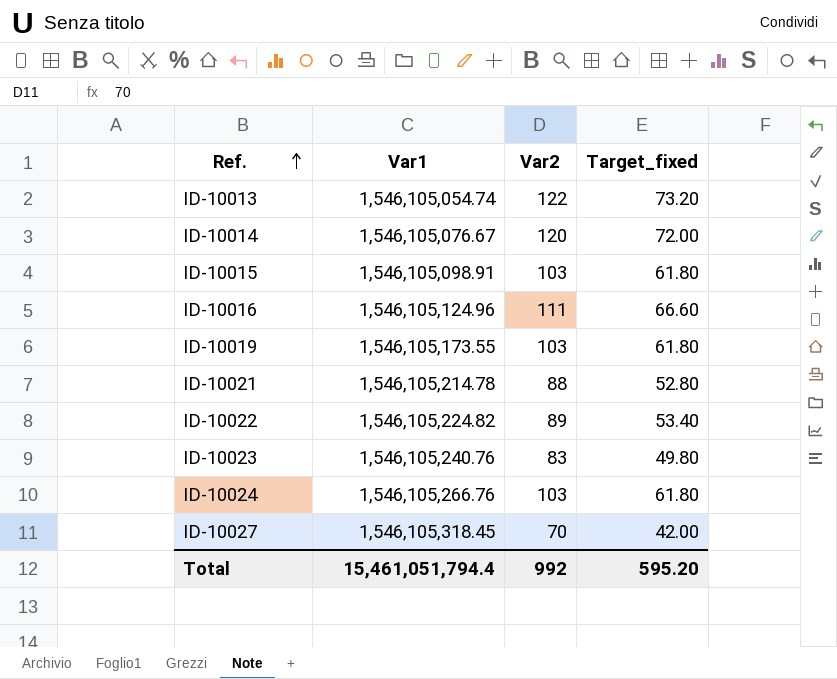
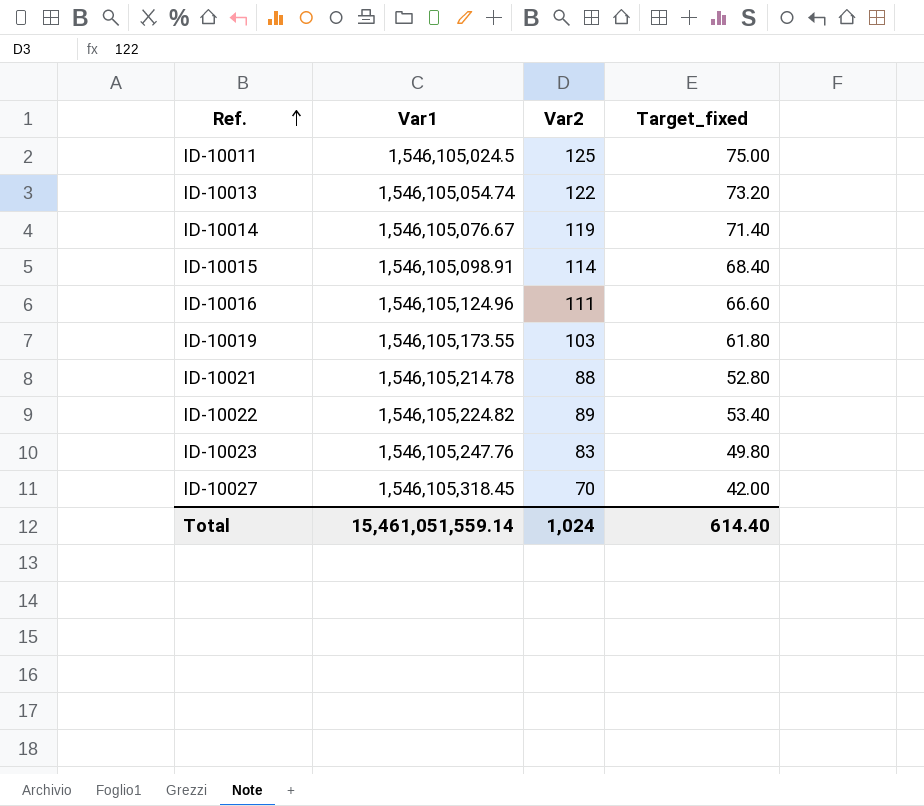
row ID-10024: 1,546,105,266.76 | 103 | 61.80 -> none
row ID-10011: none -> 1,546,105,024.5 | 125 | 75.00
ID-10014 | Var2: 120 -> 119
ID-10014 | Target_fixed: 72.00 -> 71.40
ID-10015 | Var2: 103 -> 114
ID-10015 | Target_fixed: 61.80 -> 68.40
ID-10023 | Var1: 1,546,105,240.76 -> 1,546,105,247.76
Total | Var1: 15,461,051,794.4 -> 15,461,051,559.14
Total | Var2: 992 -> 1,024
Total | Target_fixed: 595.20 -> 614.40

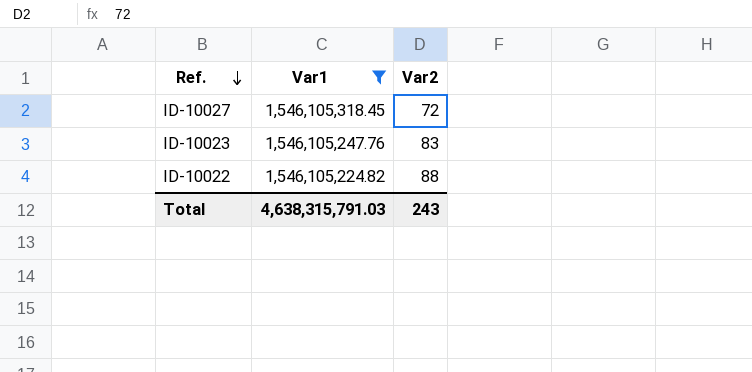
filter: none -> Var1 >= 1,546,105,224.82
row order: Ref. ascending -> Ref. descending
column Target_fixed | formula: [Var2] * 0.6 -> none
ID-10027 | Var2: 70 -> 72
ID-10022 | Var2: 89 -> 88
Total | Var1: 15,461,051,559.14 -> 4,638,315,791.03
Total | Var2: 1,024 -> 243

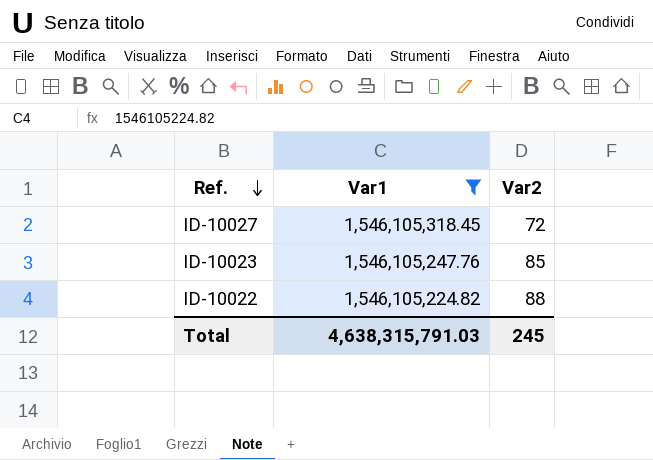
ID-10023 | Var2: 83 -> 85
Total | Var2: 243 -> 245

